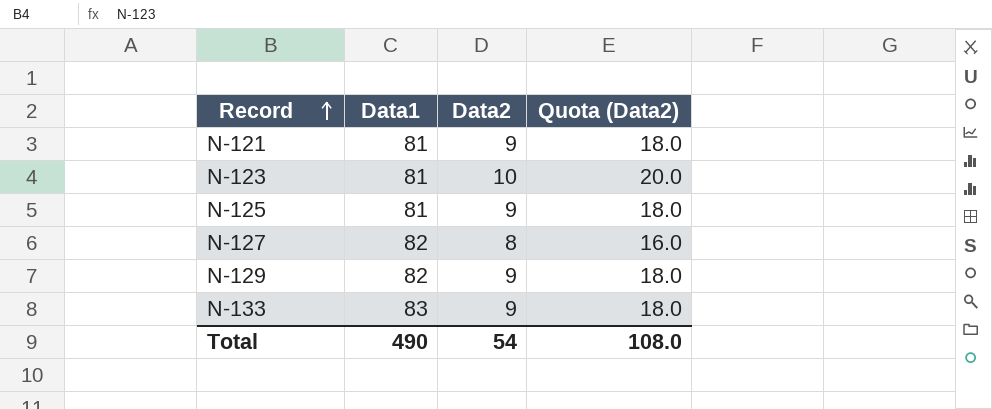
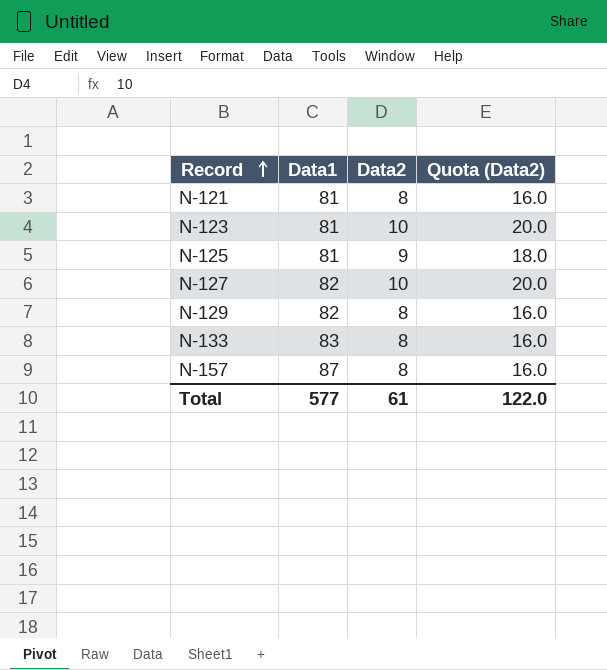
N-121 | Data2: 9 -> 8
N-121 | Quota (Data2): 18.0 -> 16.0
N-127 | Data2: 8 -> 10
N-127 | Quota (Data2): 16.0 -> 20.0
N-129 | Data2: 9 -> 8
N-129 | Quota (Data2): 18.0 -> 16.0
N-133 | Data2: 9 -> 8
N-133 | Quota (Data2): 18.0 -> 16.0
row N-157: none -> 87 | 8 | 16.0
Total | Data1: 490 -> 577
Total | Data2: 54 -> 61
Total | Quota (Data2): 108.0 -> 122.0

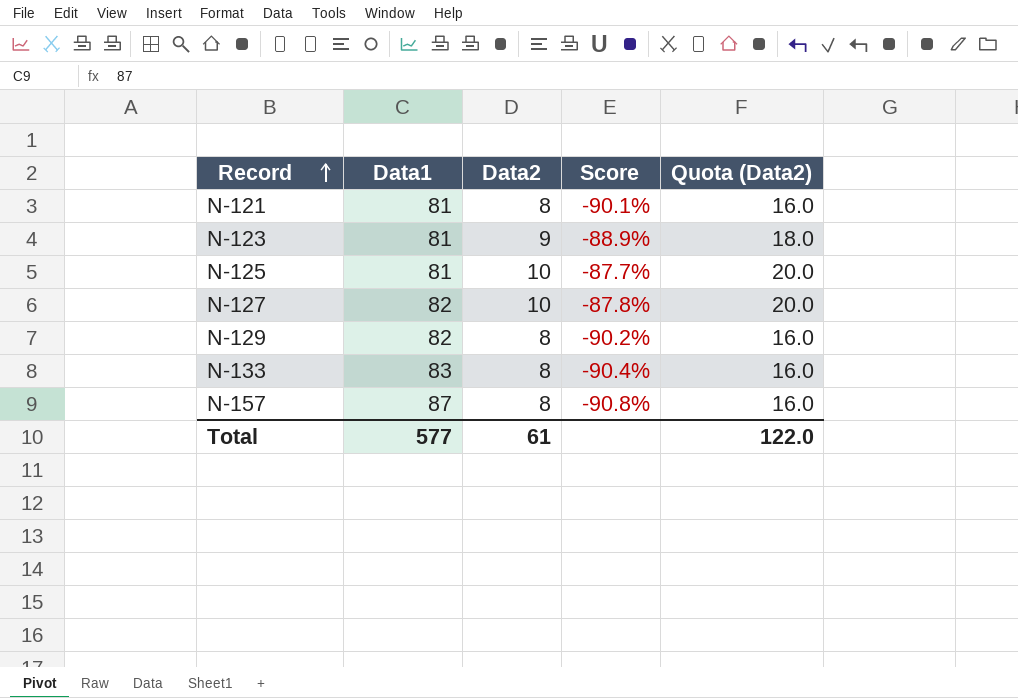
column Score | formula: none -> ([Data2] - [Data1]) / [Data1]
N-123 | Data2: 10 -> 9
N-123 | Quota (Data2): 20.0 -> 18.0
N-125 | Data2: 9 -> 10
N-125 | Quota (Data2): 18.0 -> 20.0

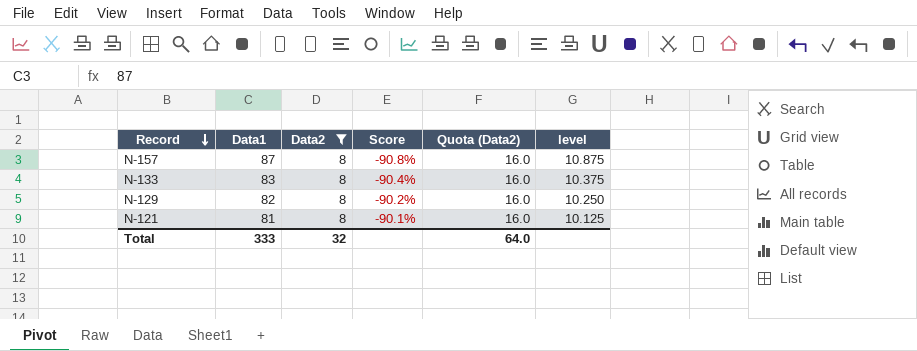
filter: none -> Data2 = 8
row order: Record ascending -> Record descending
column level | formula: none -> [Data1] / [Data2]
Total | Data1: 577 -> 333
Total | Data2: 61 -> 32
Total | Quota (Data2): 122.0 -> 64.0

